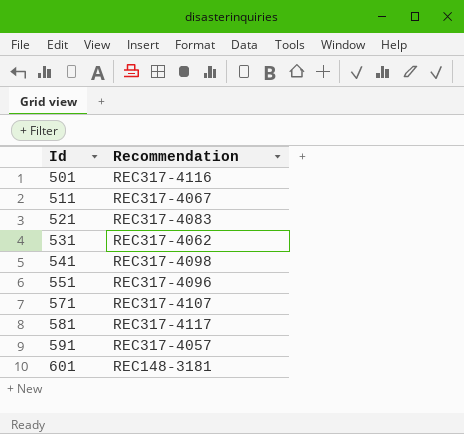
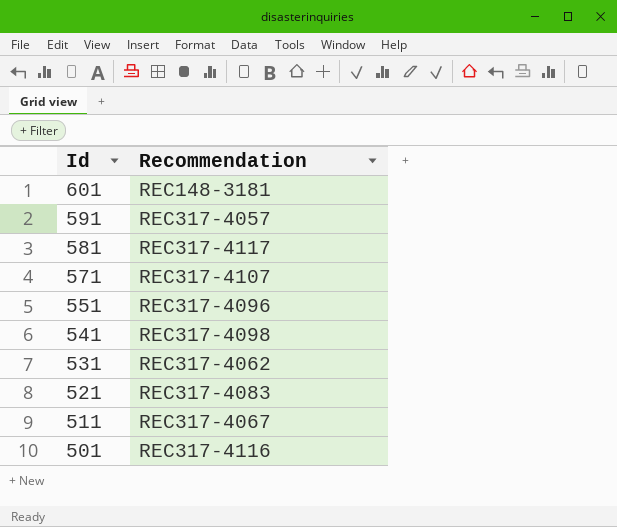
row order: Id ascending -> Id descending

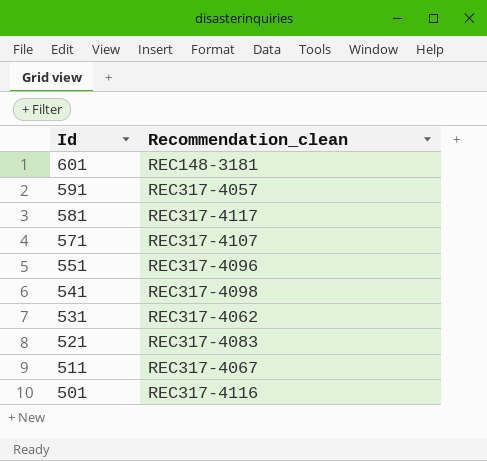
column name: Recommendation -> Recommendation_clean

